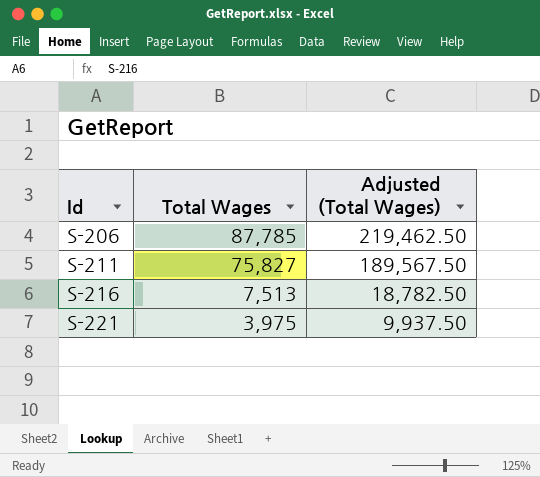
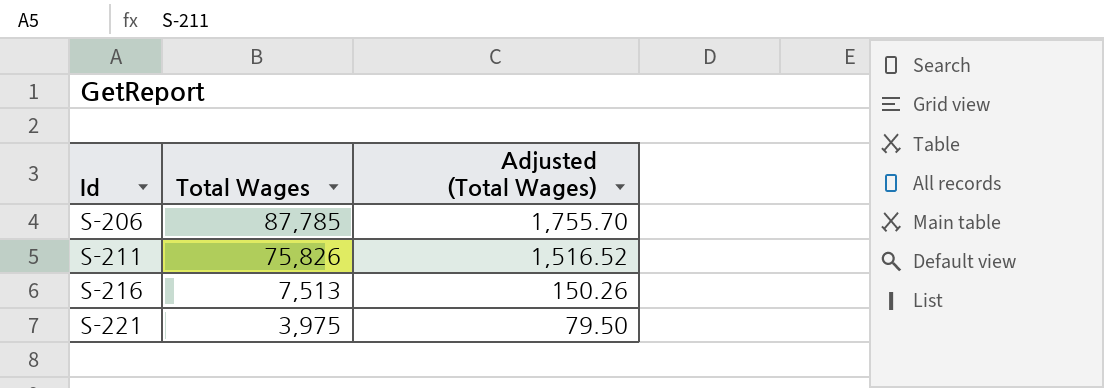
column Adjusted (Total Wages) | formula: [Total Wages] * 2.5 -> [Total Wages] * 0.02
S-211 | Total Wages: 75,827 -> 75,826

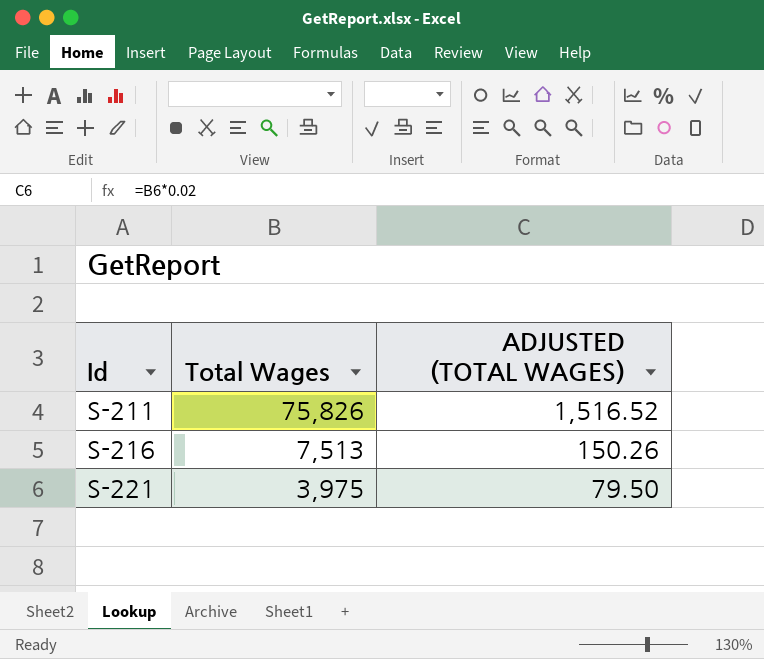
column name: Adjusted (Total Wages) -> ADJUSTED (TOTAL WAGES)
row S-206: 87,785 | 1,755.70 -> none

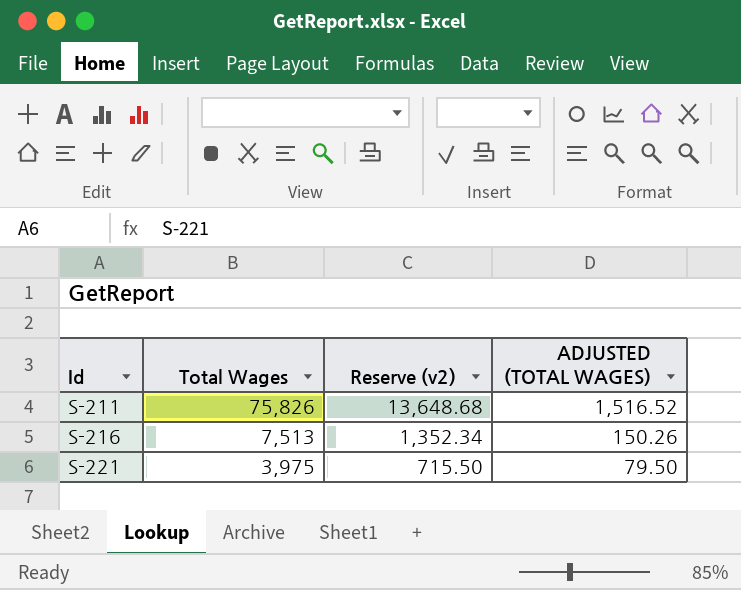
column Reserve (v2) | formula: none -> [Total Wages] * 0.18

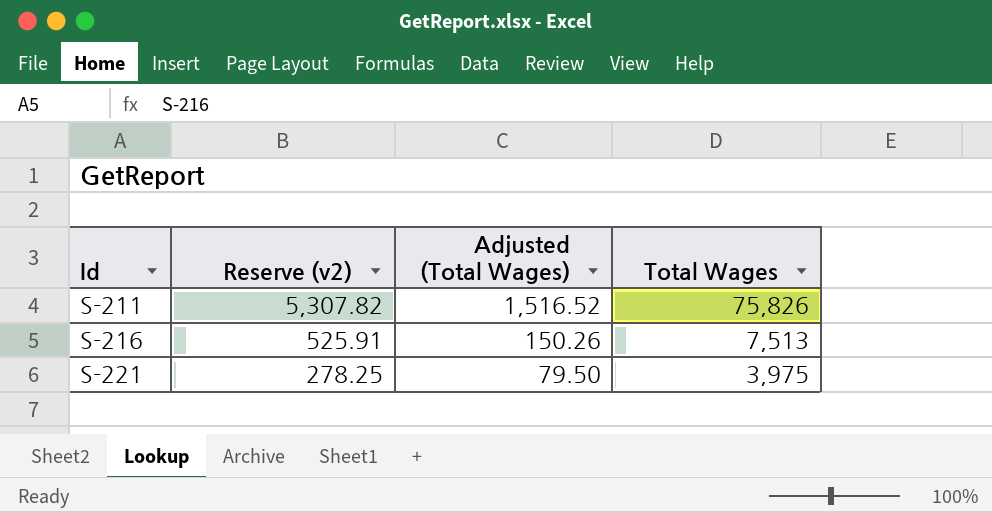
column Reserve (v2) | formula: [Total Wages] * 0.18 -> [Total Wages] * 0.07
column name: ADJUSTED (TOTAL WAGES) -> Adjusted (Total Wages)
column Total Wages | position: 2 -> 4

